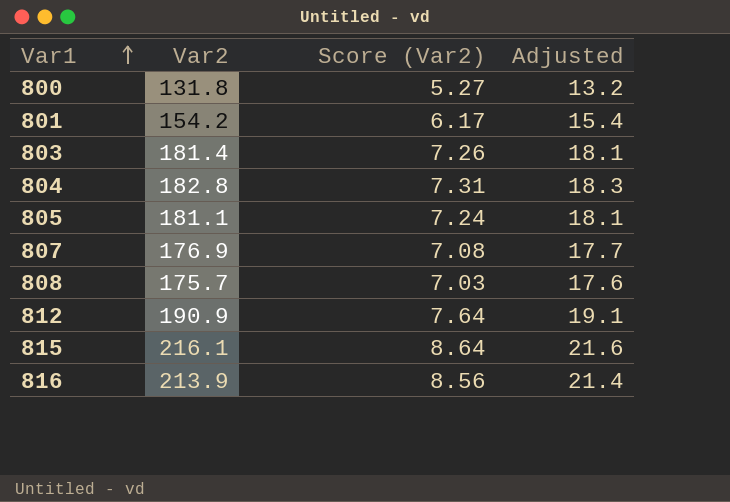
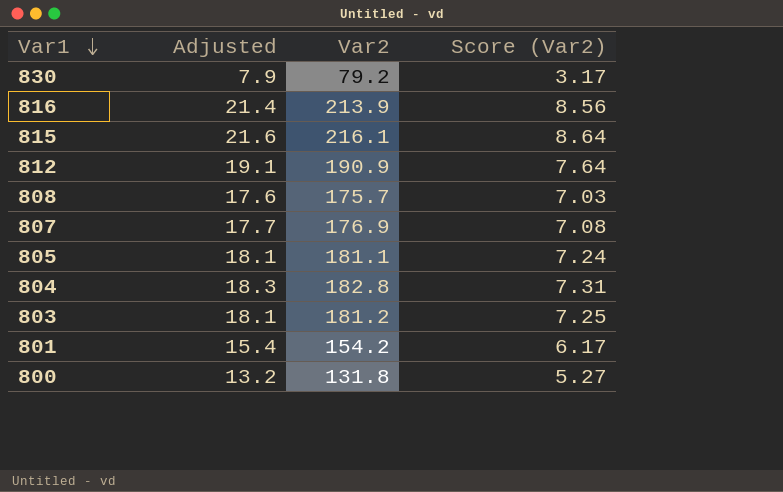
row order: Var1 ascending -> Var1 descending
column Adjusted | position: 4 -> 2
row 830: none -> 7.9 | 79.2 | 3.17
803 | Var2: 181.4 -> 181.2
803 | Score (Var2): 7.26 -> 7.25

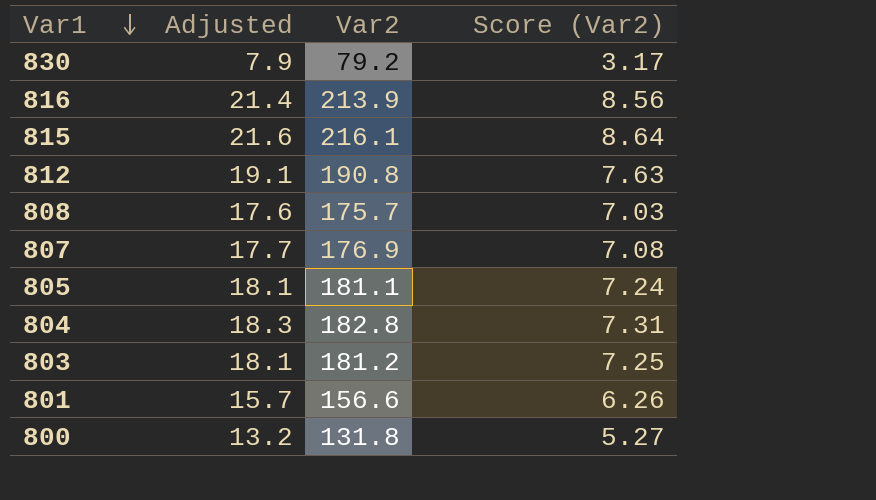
812 | Var2: 190.9 -> 190.8
812 | Score (Var2): 7.64 -> 7.63
801 | Adjusted: 15.4 -> 15.7
801 | Var2: 154.2 -> 156.6
801 | Score (Var2): 6.17 -> 6.26

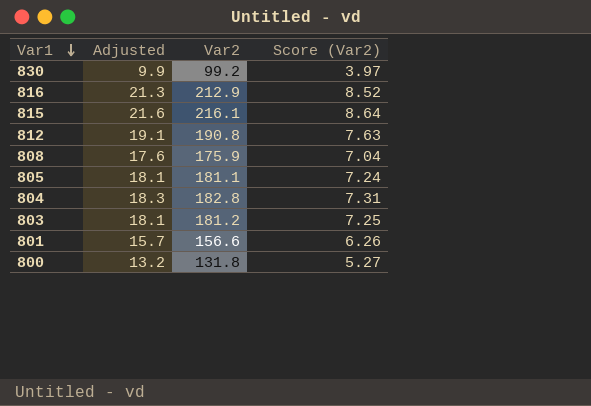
row 807: 17.7 | 176.9 | 7.08 -> none
830 | Adjusted: 7.9 -> 9.9
830 | Var2: 79.2 -> 99.2
830 | Score (Var2): 3.17 -> 3.97
816 | Adjusted: 21.4 -> 21.3
816 | Var2: 213.9 -> 212.9
816 | Score (Var2): 8.56 -> 8.52
808 | Var2: 175.7 -> 175.9
808 | Score (Var2): 7.03 -> 7.04

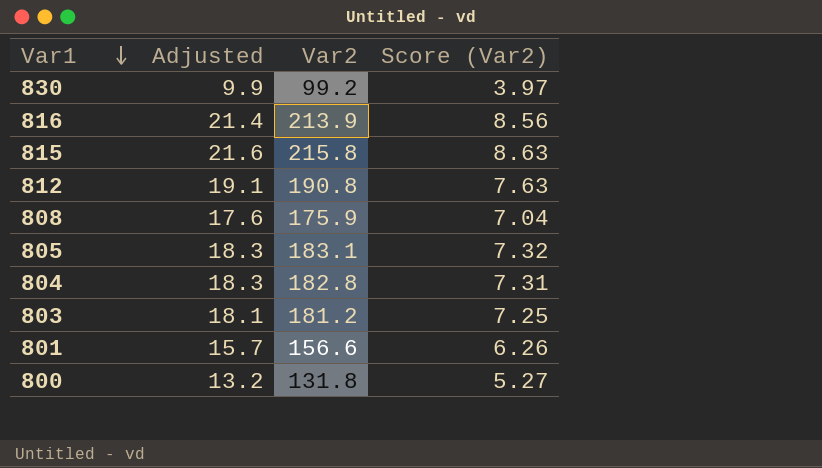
816 | Adjusted: 21.3 -> 21.4
816 | Var2: 212.9 -> 213.9
816 | Score (Var2): 8.52 -> 8.56
815 | Var2: 216.1 -> 215.8
815 | Score (Var2): 8.64 -> 8.63
805 | Adjusted: 18.1 -> 18.3
805 | Var2: 181.1 -> 183.1
805 | Score (Var2): 7.24 -> 7.32

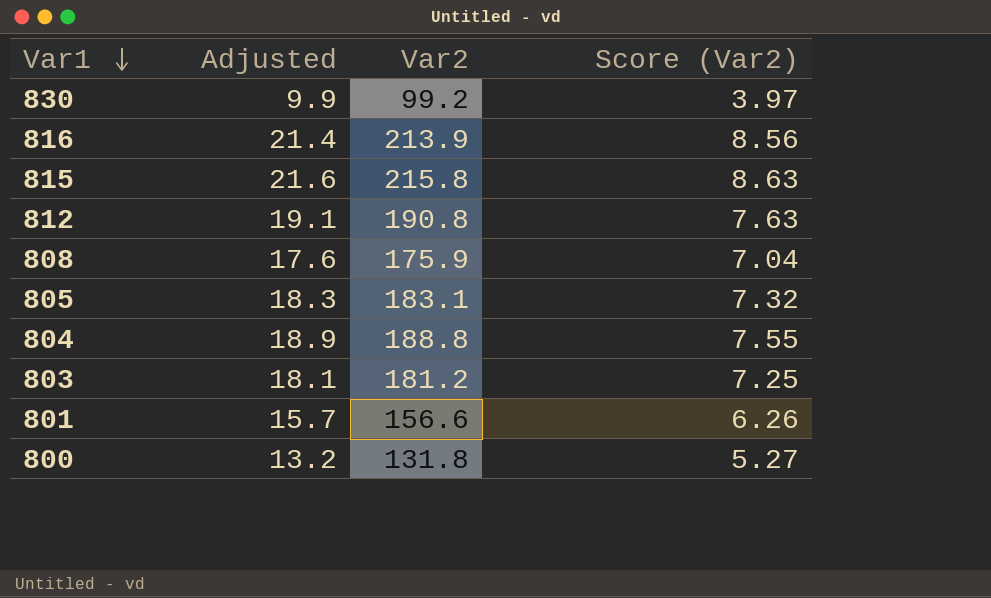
804 | Adjusted: 18.3 -> 18.9
804 | Var2: 182.8 -> 188.8
804 | Score (Var2): 7.31 -> 7.55

